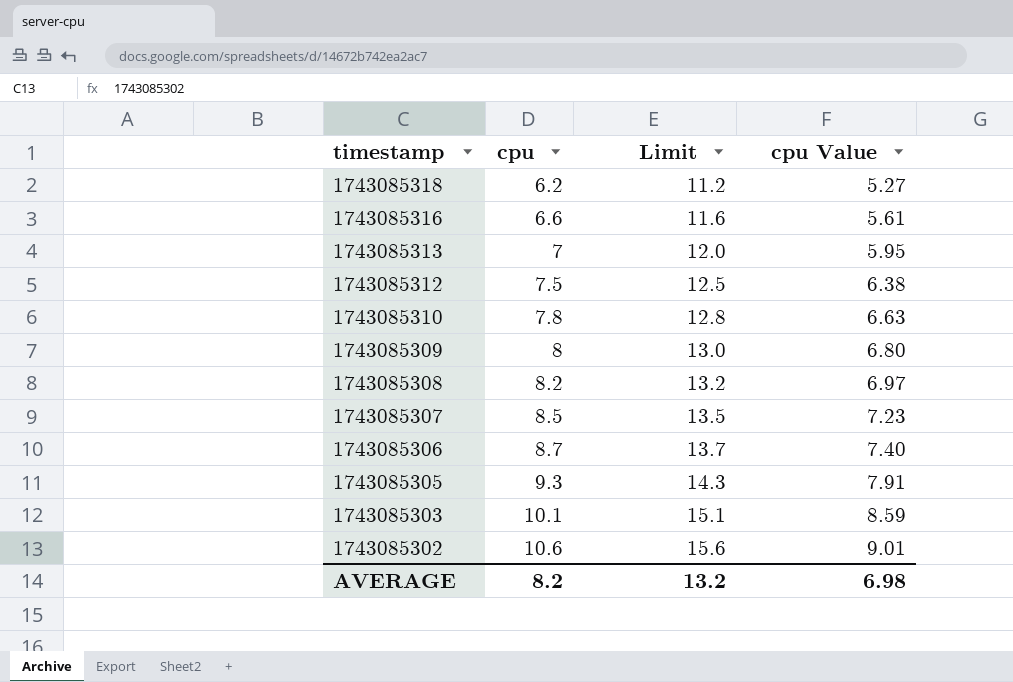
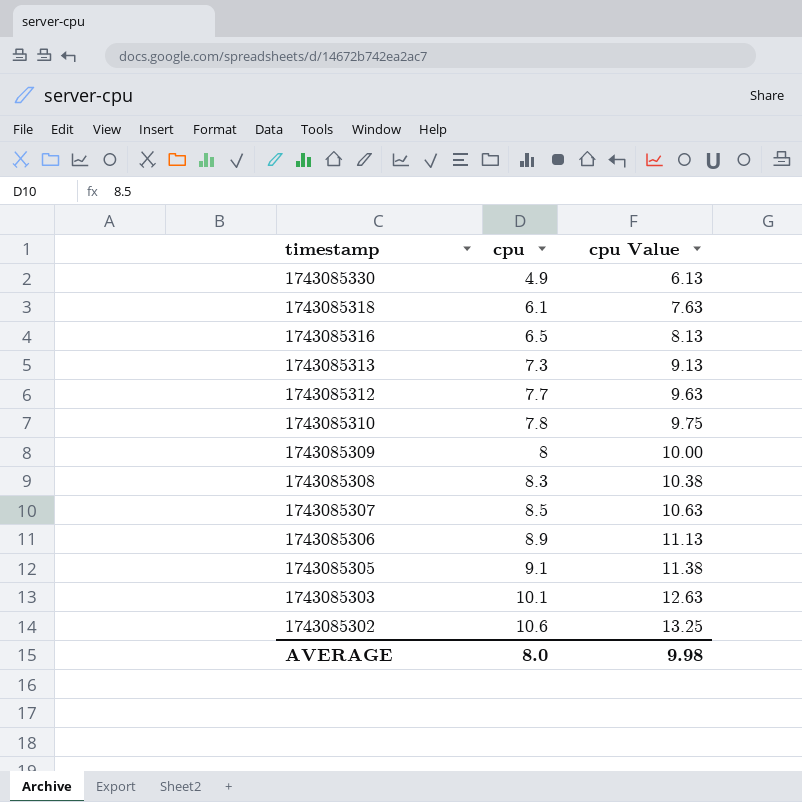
column Limit | formula: [cpu] + 5 -> none
column cpu Value | formula: [cpu] * 0.85 -> [cpu] * 1.25
row 1743085330: none -> 4.9 | 6.13
1743085318 | cpu: 6.2 -> 6.1
1743085316 | cpu: 6.6 -> 6.5
1743085313 | cpu: 7 -> 7.3
1743085312 | cpu: 7.5 -> 7.7
1743085308 | cpu: 8.2 -> 8.3
1743085306 | cpu: 8.7 -> 8.9
1743085305 | cpu: 9.3 -> 9.1
AVERAGE | cpu: 8.2 -> 8.0
AVERAGE | cpu Value: 6.98 -> 9.98

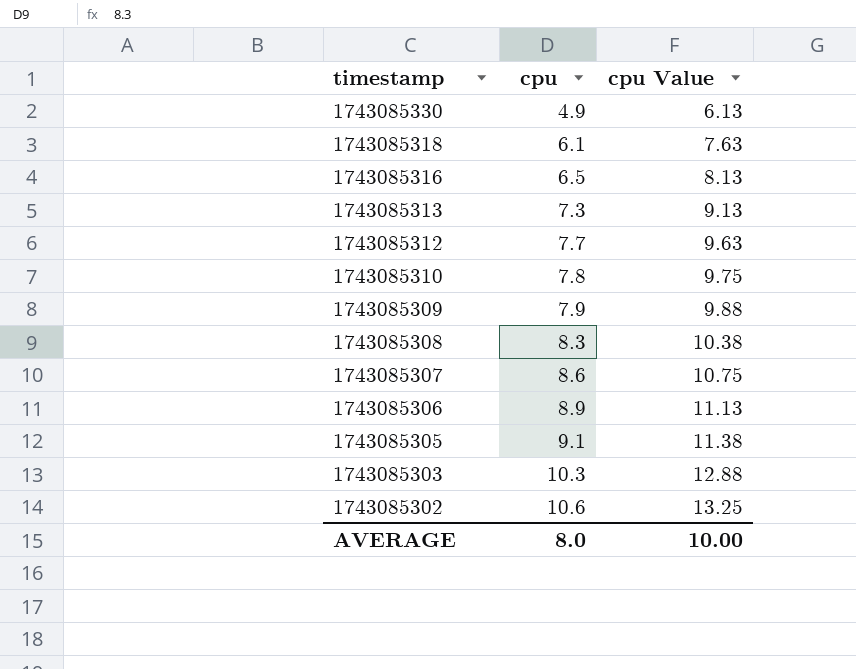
1743085309 | cpu: 8 -> 7.9
1743085309 | cpu Value: 10.00 -> 9.88
1743085307 | cpu: 8.5 -> 8.6
1743085307 | cpu Value: 10.63 -> 10.75
1743085303 | cpu: 10.1 -> 10.3
1743085303 | cpu Value: 12.63 -> 12.88
AVERAGE | cpu Value: 9.98 -> 10.00

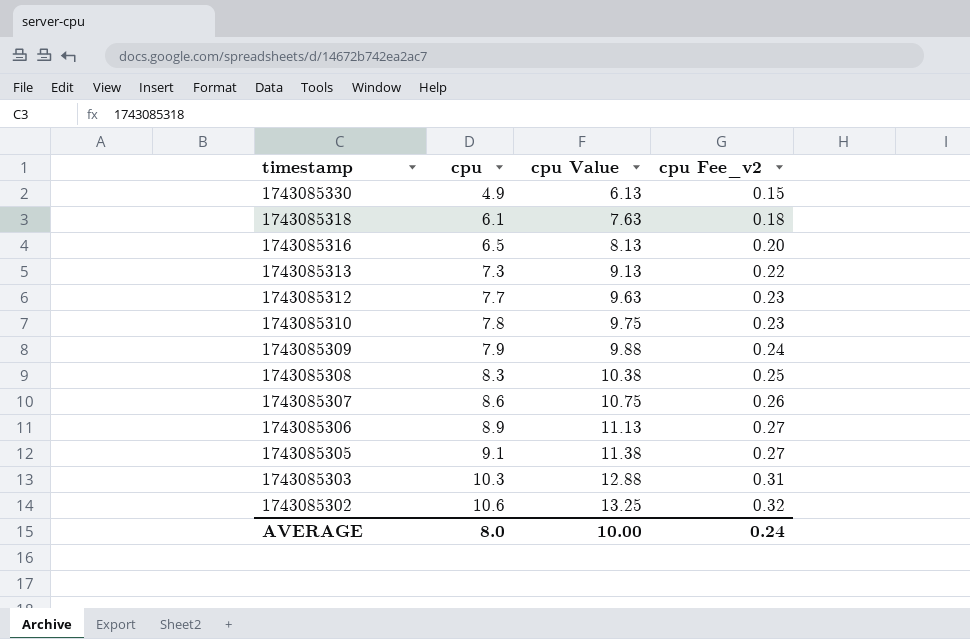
column cpu Fee_v2 | formula: none -> [cpu] * 0.03

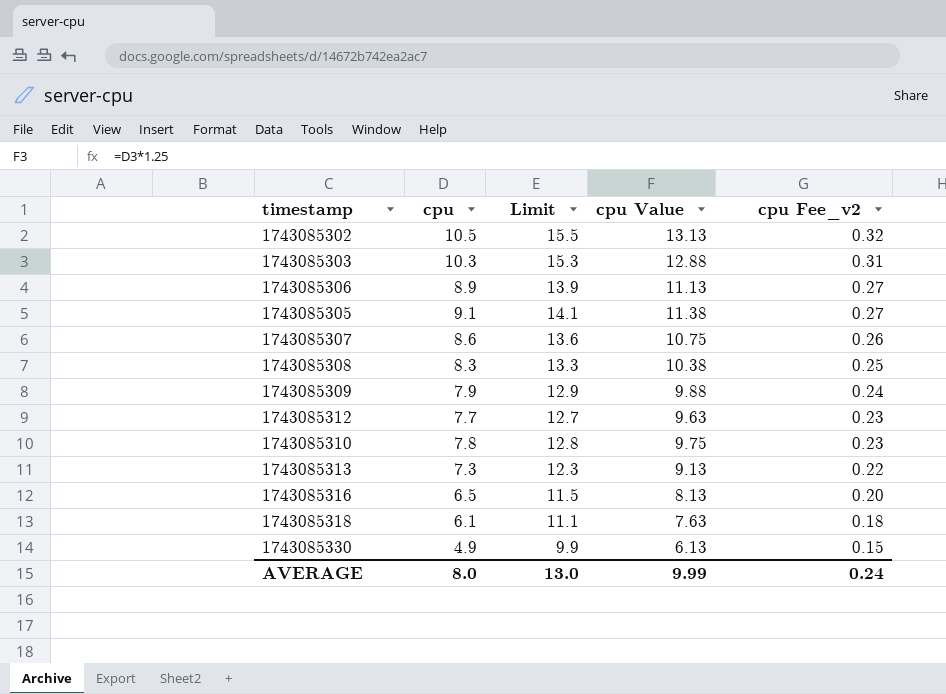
row order: timestamp descending -> cpu Fee_v2 descending
column Limit | formula: none -> [cpu] + 5
1743085302 | cpu: 10.6 -> 10.5
1743085302 | cpu Value: 13.25 -> 13.13
AVERAGE | cpu Value: 10.00 -> 9.99

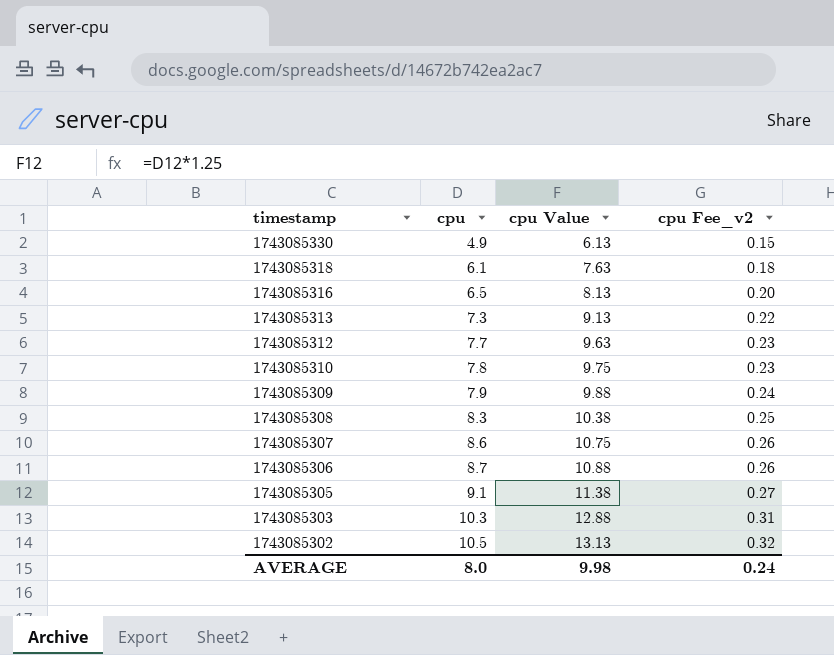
row order: cpu Fee_v2 descending -> timestamp descending
column Limit | formula: [cpu] + 5 -> none
1743085306 | cpu: 8.9 -> 8.7
1743085306 | cpu Value: 11.13 -> 10.88
1743085306 | cpu Fee_v2: 0.27 -> 0.26
AVERAGE | cpu Value: 9.99 -> 9.98

